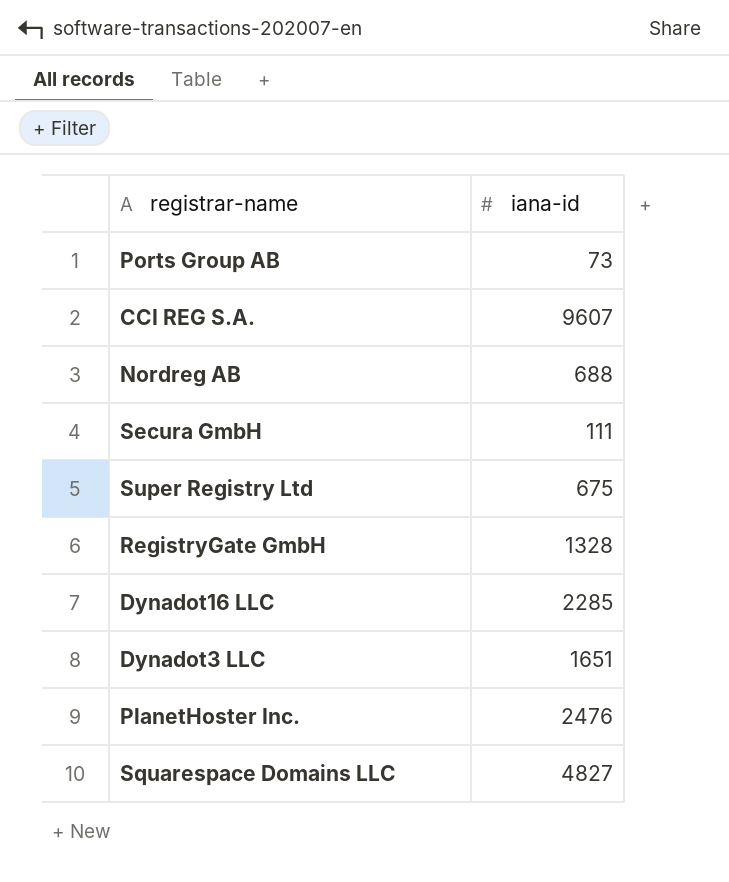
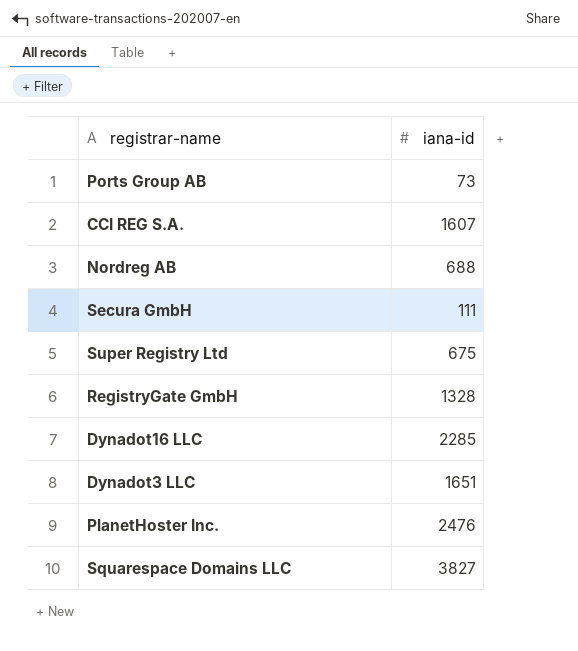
CCI REG S.A. | iana-id: 9607 -> 1607
Squarespace Domains LLC | iana-id: 4827 -> 3827

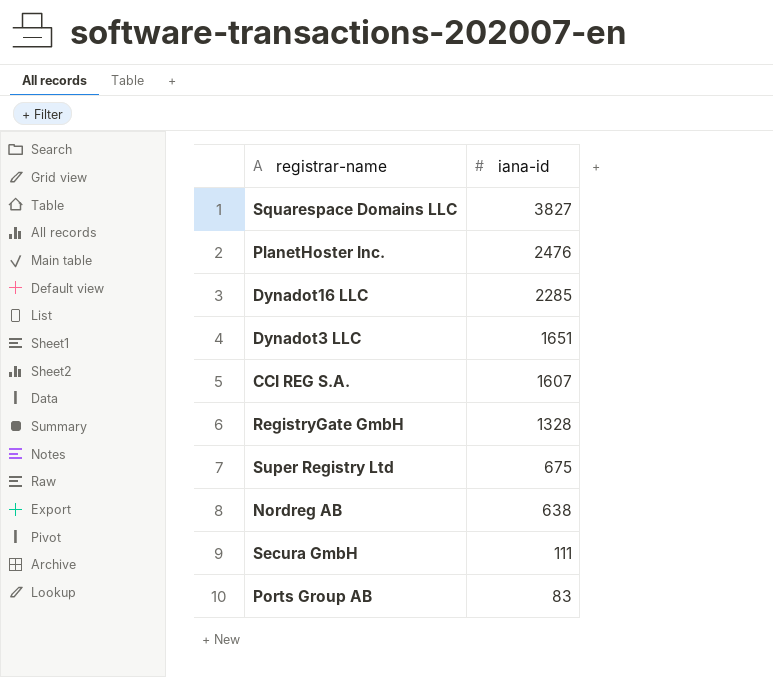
row order: none -> iana-id descending
Nordreg AB | iana-id: 688 -> 638
Ports Group AB | iana-id: 73 -> 83

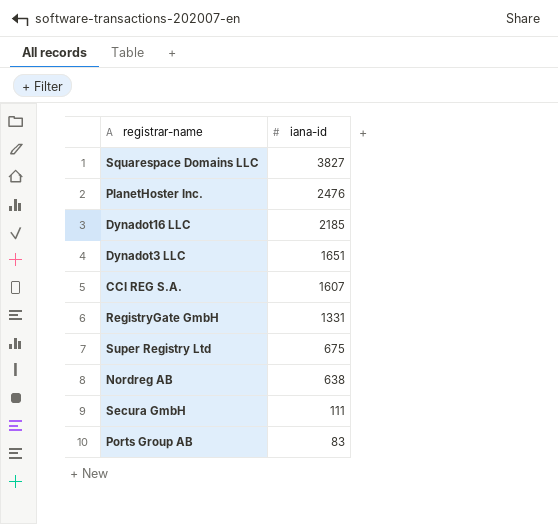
Dynadot16 LLC | iana-id: 2285 -> 2185
RegistryGate GmbH | iana-id: 1328 -> 1331

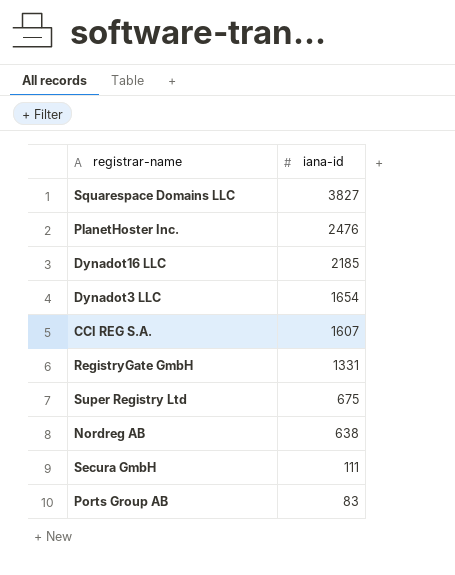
Dynadot3 LLC | iana-id: 1651 -> 1654

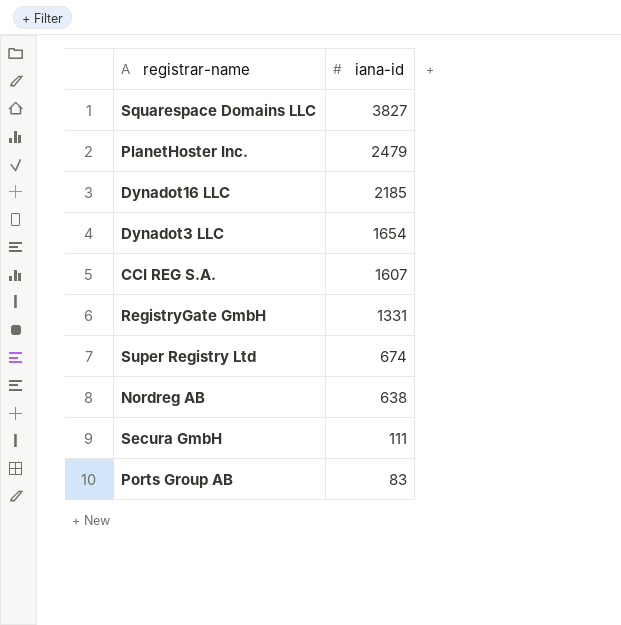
PlanetHoster Inc. | iana-id: 2476 -> 2479
Super Registry Ltd | iana-id: 675 -> 674

